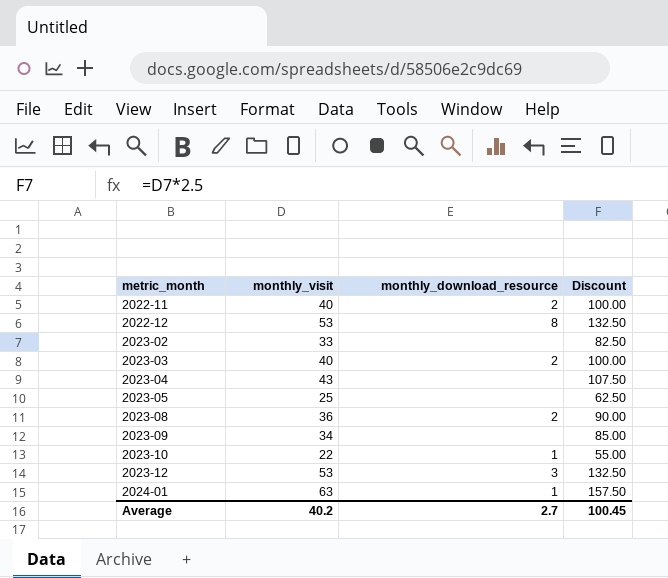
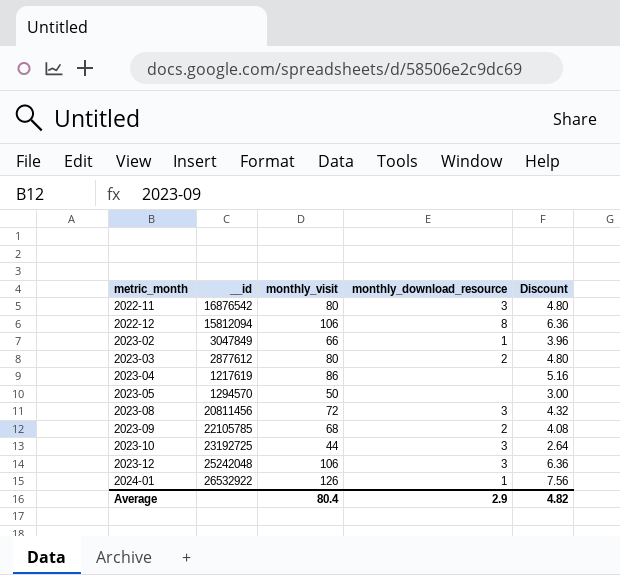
column __id | position: none -> 2
column Discount | formula: [monthly_visit] * 2.5 -> [monthly_visit] * 0.06
2022-11 | monthly_visit: 40 -> 80
2022-11 | monthly_download_resource: 2 -> 3
2022-12 | monthly_visit: 53 -> 106
2023-02 | monthly_visit: 33 -> 66
2023-02 | monthly_download_resource: none -> 1
2023-03 | monthly_visit: 40 -> 80
2023-04 | monthly_visit: 43 -> 86
2023-05 | monthly_visit: 25 -> 50
2023-08 | monthly_visit: 36 -> 72
2023-08 | monthly_download_resource: 2 -> 3
2023-09 | monthly_visit: 34 -> 68
2023-09 | monthly_download_resource: none -> 2
2023-10 | monthly_visit: 22 -> 44
2023-10 | monthly_download_resource: 1 -> 3
2023-12 | monthly_visit: 53 -> 106
2024-01 | monthly_visit: 63 -> 126
Average | monthly_visit: 40.2 -> 80.4
Average | monthly_download_resource: 2.7 -> 2.9
Average | Discount: 100.45 -> 4.82

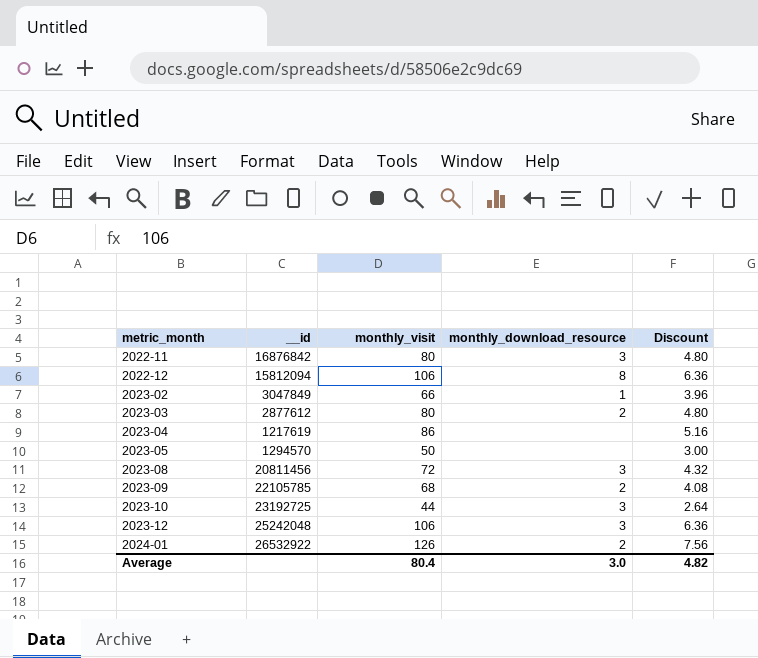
2022-11 | __id: 16876542 -> 16876842
2024-01 | monthly_download_resource: 1 -> 2
Average | monthly_download_resource: 2.9 -> 3.0

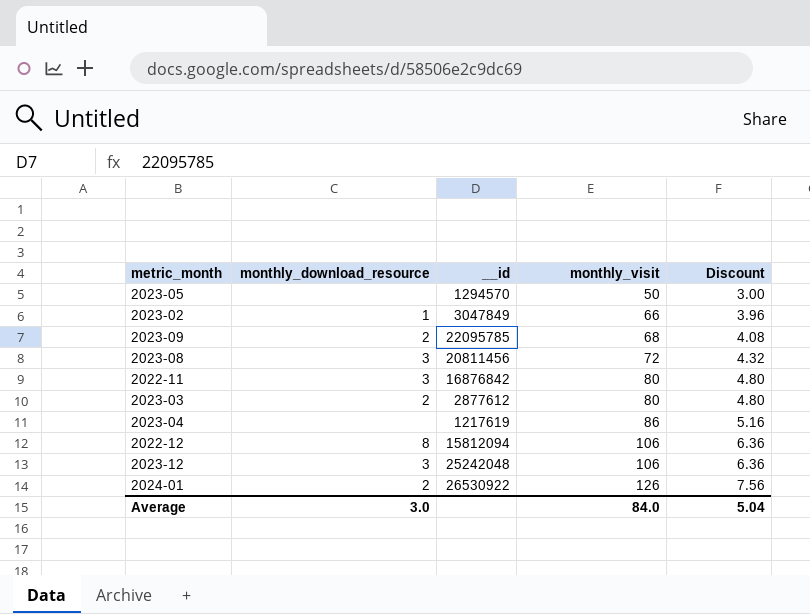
row order: metric_month ascending -> monthly_visit ascending
column monthly_download_resource | position: 4 -> 2
row 2023-10: 23192725 | 44 | 3 | 2.64 -> none
2023-09 | __id: 22105785 -> 22095785
2024-01 | __id: 26532922 -> 26530922
Average | monthly_visit: 80.4 -> 84.0
Average | Discount: 4.82 -> 5.04

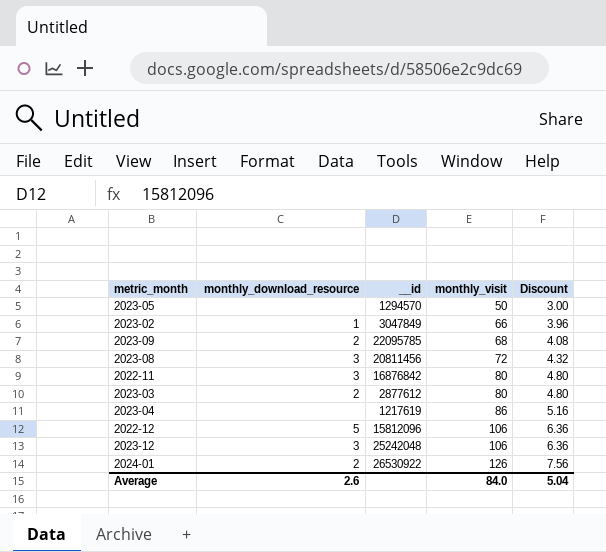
2022-12 | monthly_download_resource: 8 -> 5
2022-12 | __id: 15812094 -> 15812096
Average | monthly_download_resource: 3.0 -> 2.6

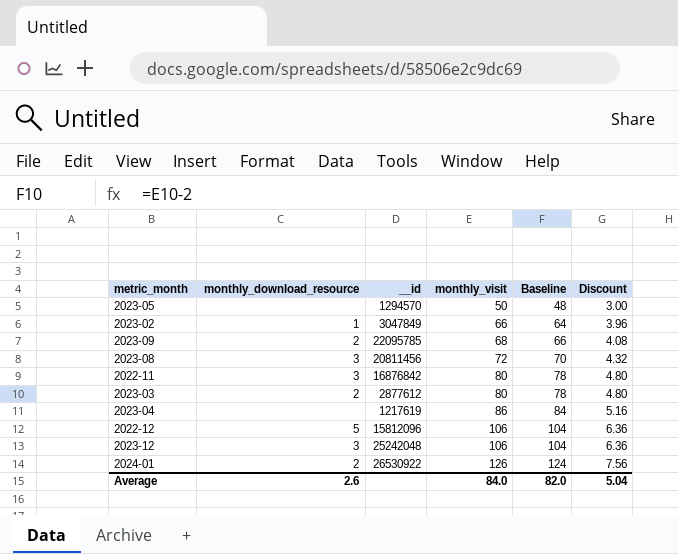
column Baseline | formula: none -> [monthly_visit] - 2

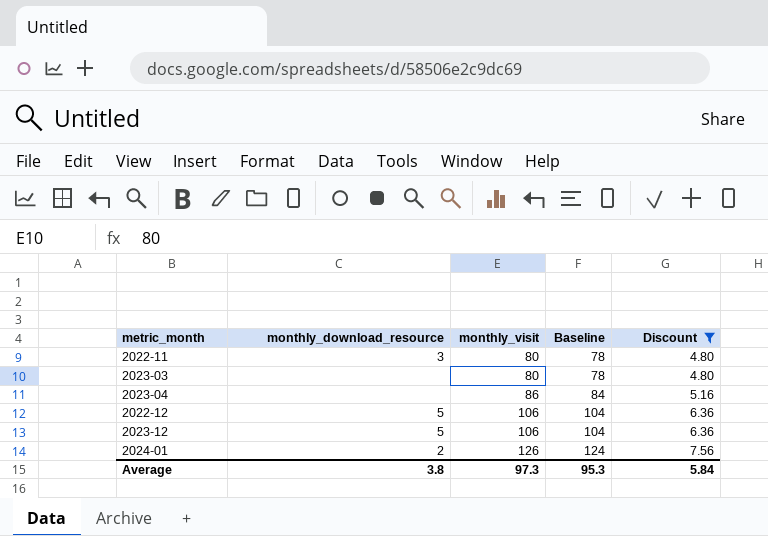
filter: none -> Discount >= 4.80
column __id | position: 3 -> none
2023-03 | monthly_download_resource: 2 -> none
2023-12 | monthly_download_resource: 3 -> 5
Average | monthly_download_resource: 2.6 -> 3.8
Average | monthly_visit: 84.0 -> 97.3
Average | Baseline: 82.0 -> 95.3
Average | Discount: 5.04 -> 5.84

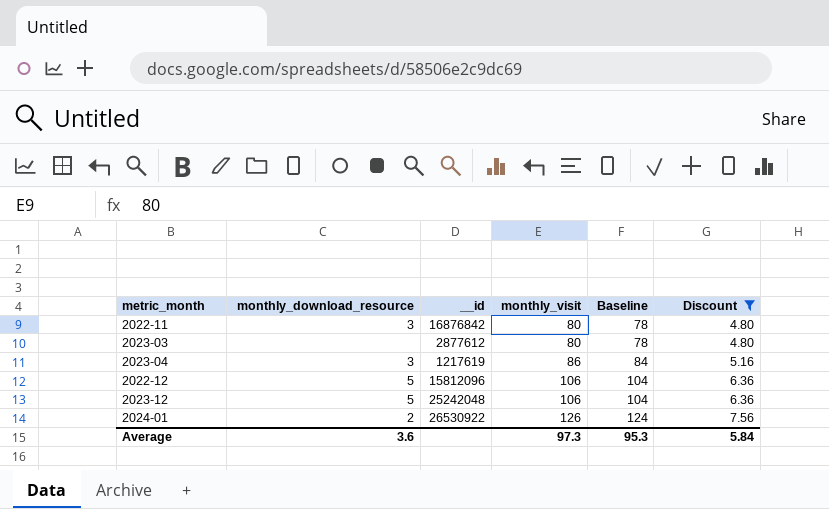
column __id | position: none -> 3
2023-04 | monthly_download_resource: none -> 3
Average | monthly_download_resource: 3.8 -> 3.6

